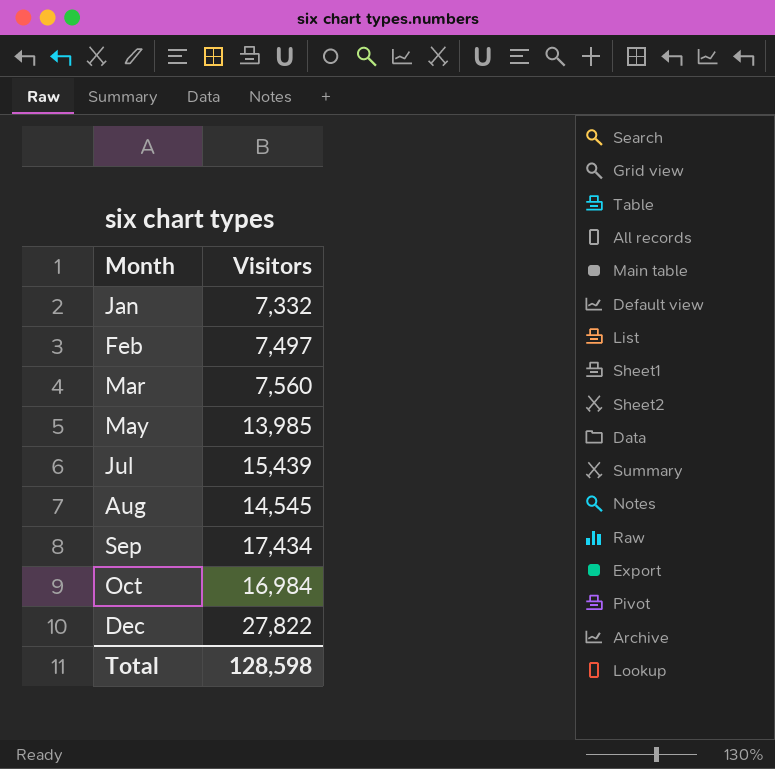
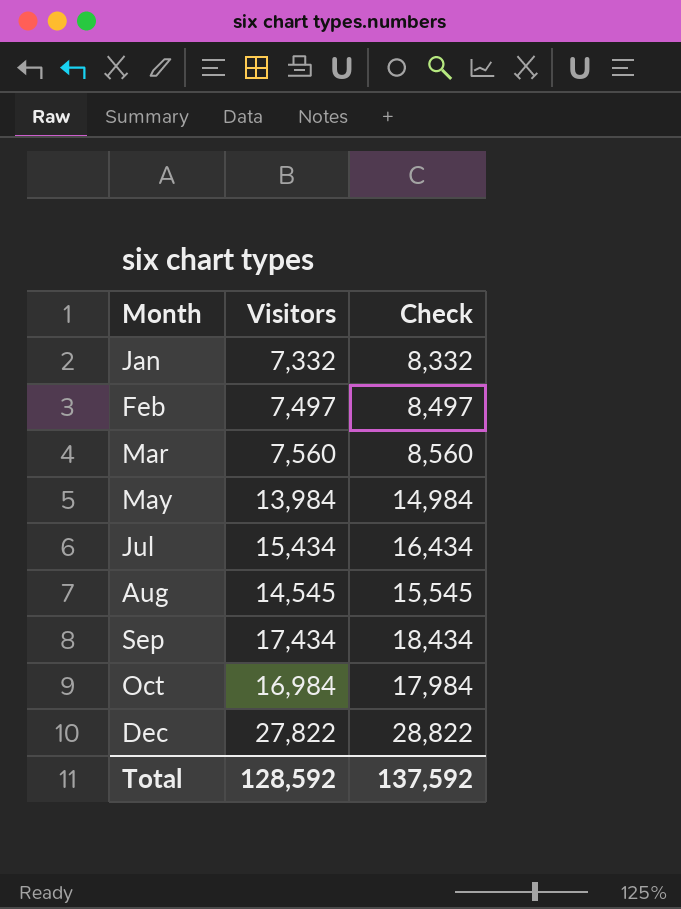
column Check | formula: none -> [Visitors] + 1000
May | Visitors: 13,985 -> 13,984
Jul | Visitors: 15,439 -> 15,434
Total | Visitors: 128,598 -> 128,592

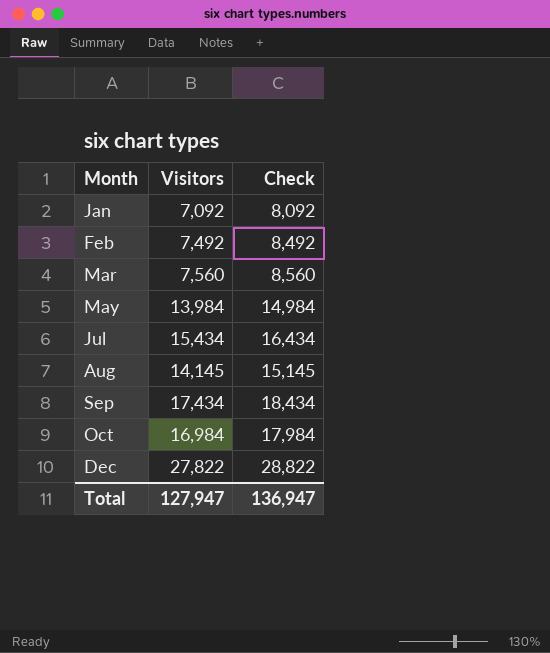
Jan | Visitors: 7,332 -> 7,092
Jan | Check: 8,332 -> 8,092
Feb | Visitors: 7,497 -> 7,492
Feb | Check: 8,497 -> 8,492
Aug | Visitors: 14,545 -> 14,145
Aug | Check: 15,545 -> 15,145
Total | Visitors: 128,592 -> 127,947
Total | Check: 137,592 -> 136,947

